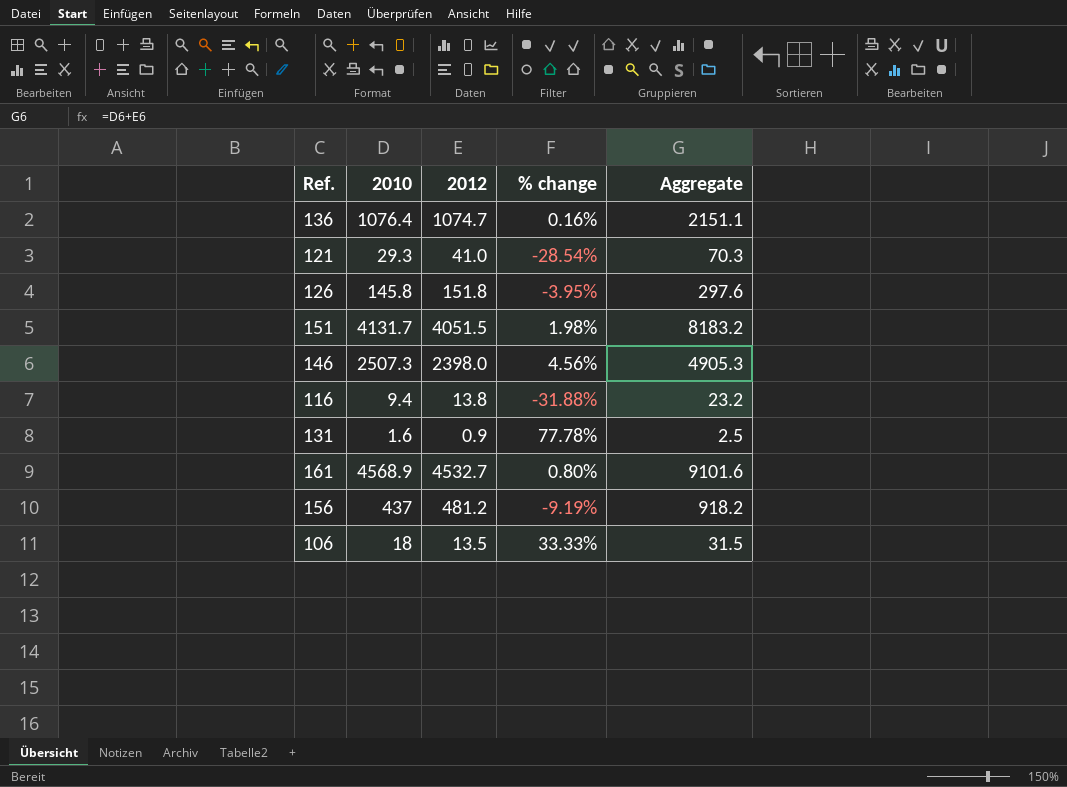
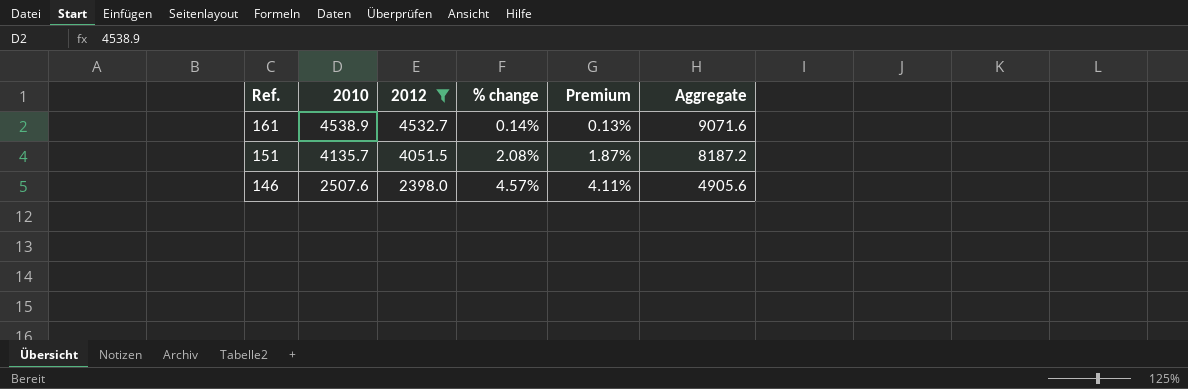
filter: none -> 2012 >= 2398.0
row order: none -> Ref. descending
column Premium | formula: none -> [% change] * 0.9
161 | 2010: 4568.9 -> 4538.9
161 | % change: 0.80% -> 0.14%
161 | Aggregate: 9101.6 -> 9071.6
151 | 2010: 4131.7 -> 4135.7
151 | % change: 1.98% -> 2.08%
151 | Aggregate: 8183.2 -> 8187.2
146 | 2010: 2507.3 -> 2507.6
146 | % change: 4.56% -> 4.57%
146 | Aggregate: 4905.3 -> 4905.6

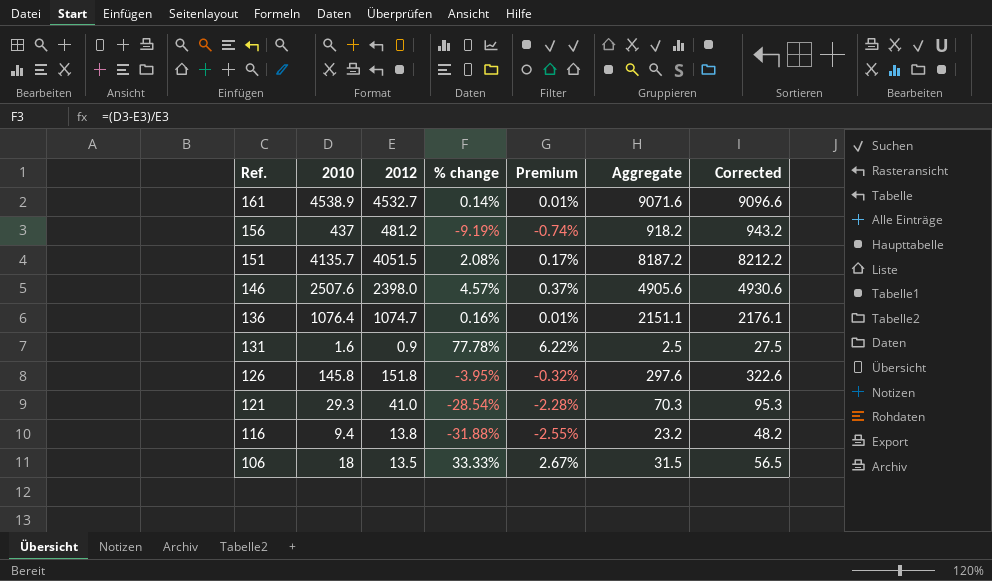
filter: 2012 >= 2398.0 -> none
column Premium | formula: [% change] * 0.9 -> [% change] * 0.08
column Corrected | formula: none -> [Aggregate] + 25

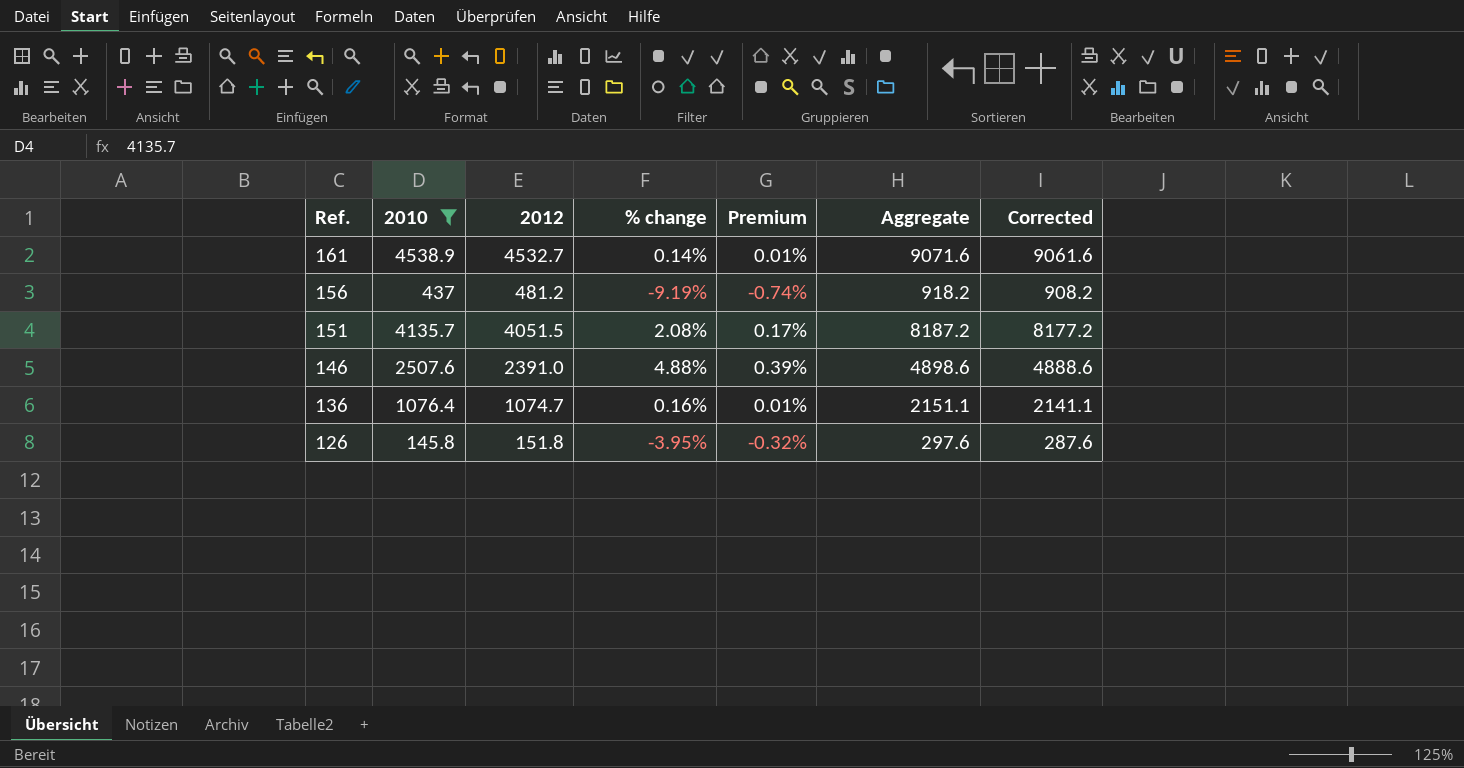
filter: none -> 2010 >= 145.8
column Corrected | formula: [Aggregate] + 25 -> [Aggregate] - 10
146 | 2012: 2398.0 -> 2391.0
146 | % change: 4.57% -> 4.88%
146 | Premium: 0.37% -> 0.39%
146 | Aggregate: 4905.6 -> 4898.6

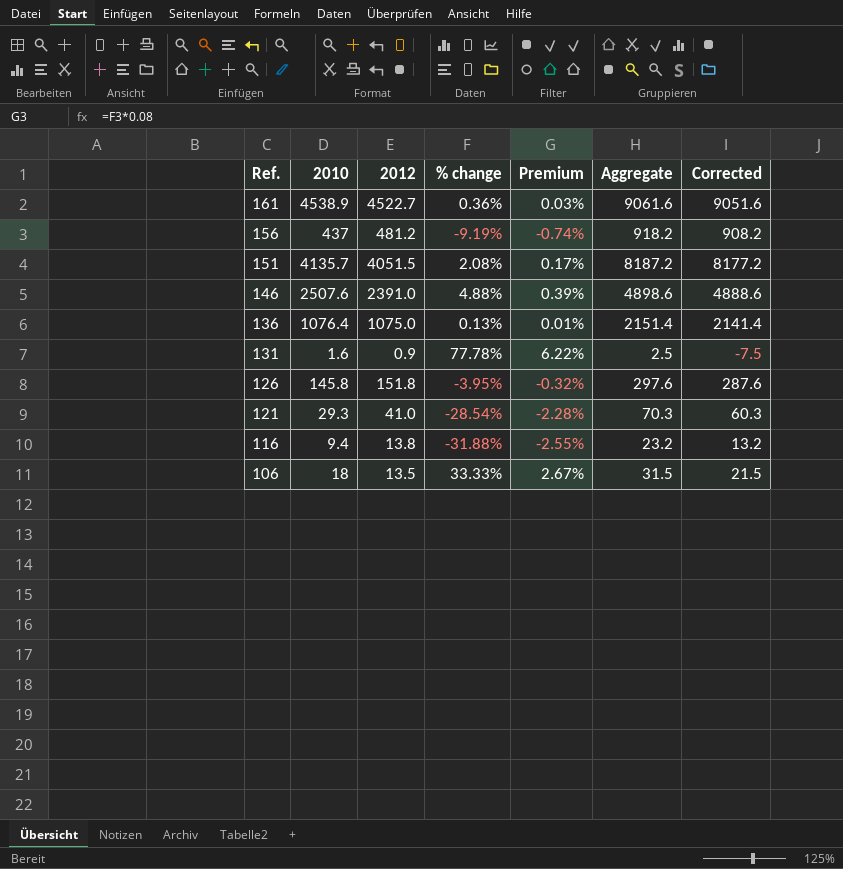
filter: 2010 >= 145.8 -> none
161 | 2012: 4532.7 -> 4522.7
161 | % change: 0.14% -> 0.36%
161 | Premium: 0.01% -> 0.03%
161 | Aggregate: 9071.6 -> 9061.6
161 | Corrected: 9061.6 -> 9051.6
136 | 2012: 1074.7 -> 1075.0
136 | % change: 0.16% -> 0.13%
136 | Aggregate: 2151.1 -> 2151.4
136 | Corrected: 2141.1 -> 2141.4

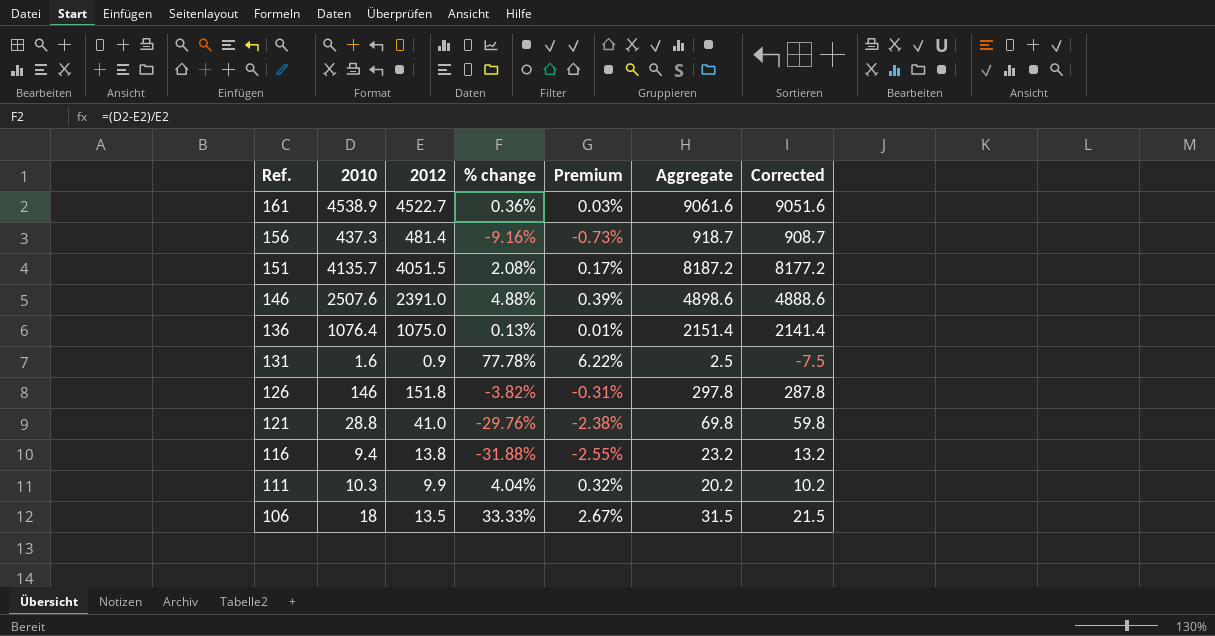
156 | 2010: 437 -> 437.3
156 | 2012: 481.2 -> 481.4
156 | % change: -9.19% -> -9.16%
156 | Premium: -0.74% -> -0.73%
156 | Aggregate: 918.2 -> 918.7
156 | Corrected: 908.2 -> 908.7
126 | 2010: 145.8 -> 146
126 | % change: -3.95% -> -3.82%
126 | Premium: -0.32% -> -0.31%
126 | Aggregate: 297.6 -> 297.8
126 | Corrected: 287.6 -> 287.8
121 | 2010: 29.3 -> 28.8
121 | % change: -28.54% -> -29.76%
121 | Premium: -2.28% -> -2.38%
121 | Aggregate: 70.3 -> 69.8
121 | Corrected: 60.3 -> 59.8
row 111: none -> 10.3 | 9.9 | 4.04% | 0.32% | 20.2 | 10.2

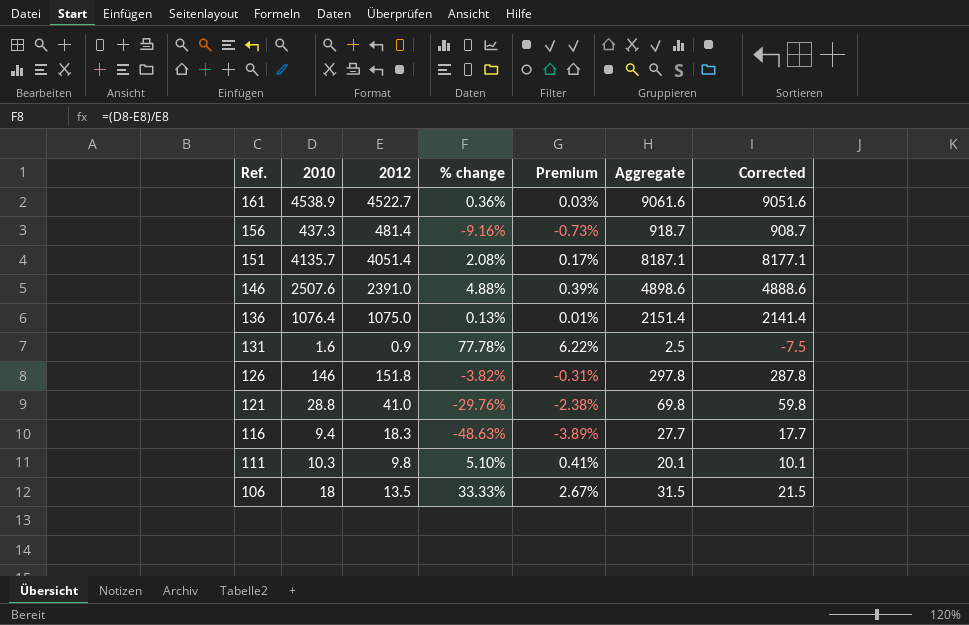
151 | 2012: 4051.5 -> 4051.4
151 | Aggregate: 8187.2 -> 8187.1
151 | Corrected: 8177.2 -> 8177.1
116 | 2012: 13.8 -> 18.3
116 | % change: -31.88% -> -48.63%
116 | Premium: -2.55% -> -3.89%
116 | Aggregate: 23.2 -> 27.7
116 | Corrected: 13.2 -> 17.7
111 | 2012: 9.9 -> 9.8
111 | % change: 4.04% -> 5.10%
111 | Premium: 0.32% -> 0.41%
111 | Aggregate: 20.2 -> 20.1
111 | Corrected: 10.2 -> 10.1

